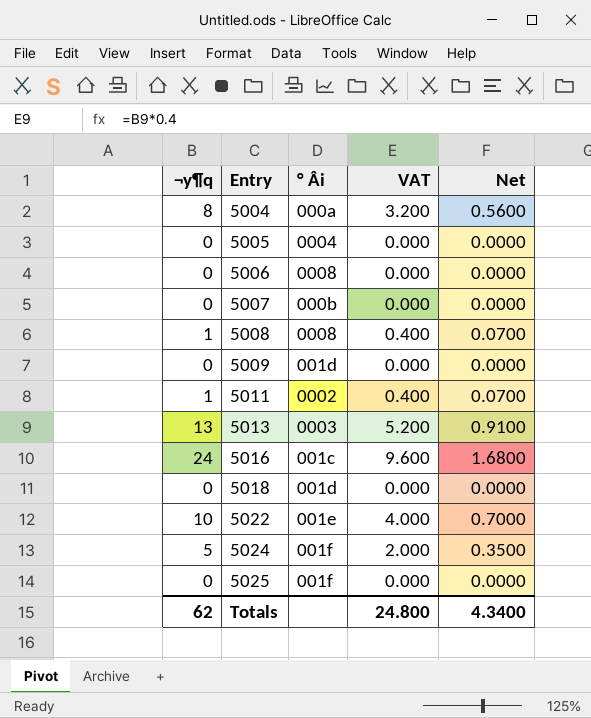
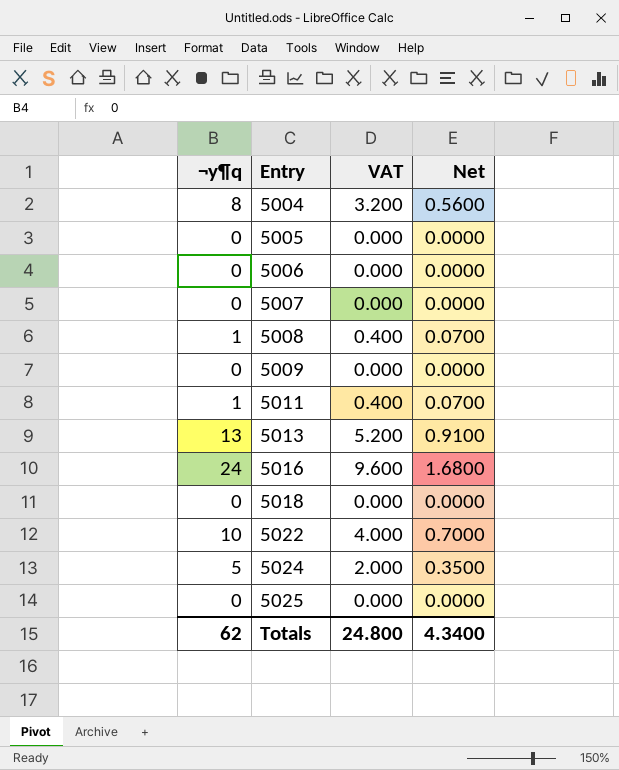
column ° Âi | position: 3 -> none

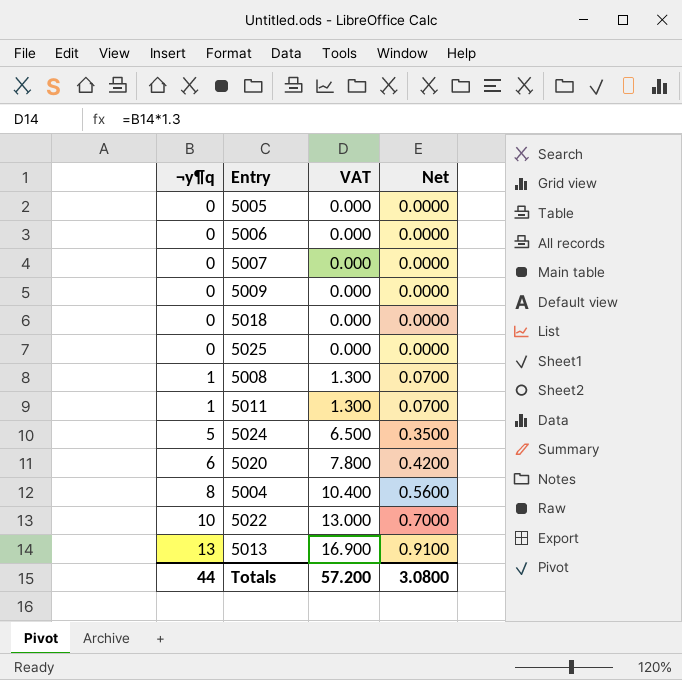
row order: Entry ascending -> ¬y¶q ascending
column VAT | formula: [¬y¶q] * 0.4 -> [¬y¶q] * 1.3
row 5016: 24 | 9.600 | 1.6800 -> none
row 5020: none -> 6 | 7.800 | 0.4200
Totals | ¬y¶q: 62 -> 44
Totals | VAT: 24.800 -> 57.200
Totals | Net: 4.3400 -> 3.0800

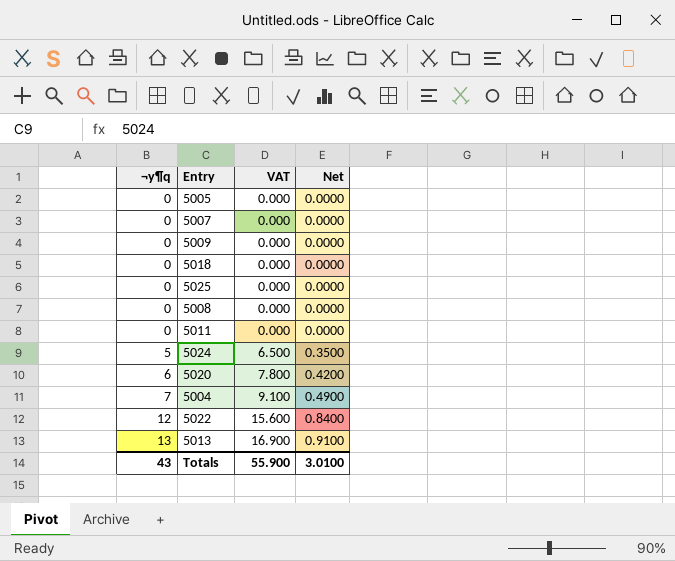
row 5006: 0 | 0.000 | 0.0000 -> none
5008 | ¬y¶q: 1 -> 0
5008 | VAT: 1.300 -> 0.000
5008 | Net: 0.0700 -> 0.0000
5011 | ¬y¶q: 1 -> 0
5011 | VAT: 1.300 -> 0.000
5011 | Net: 0.0700 -> 0.0000
5004 | ¬y¶q: 8 -> 7
5004 | VAT: 10.400 -> 9.100
5004 | Net: 0.5600 -> 0.4900
5022 | ¬y¶q: 10 -> 12
5022 | VAT: 13.000 -> 15.600
5022 | Net: 0.7000 -> 0.8400
Totals | ¬y¶q: 44 -> 43
Totals | VAT: 57.200 -> 55.900
Totals | Net: 3.0800 -> 3.0100

